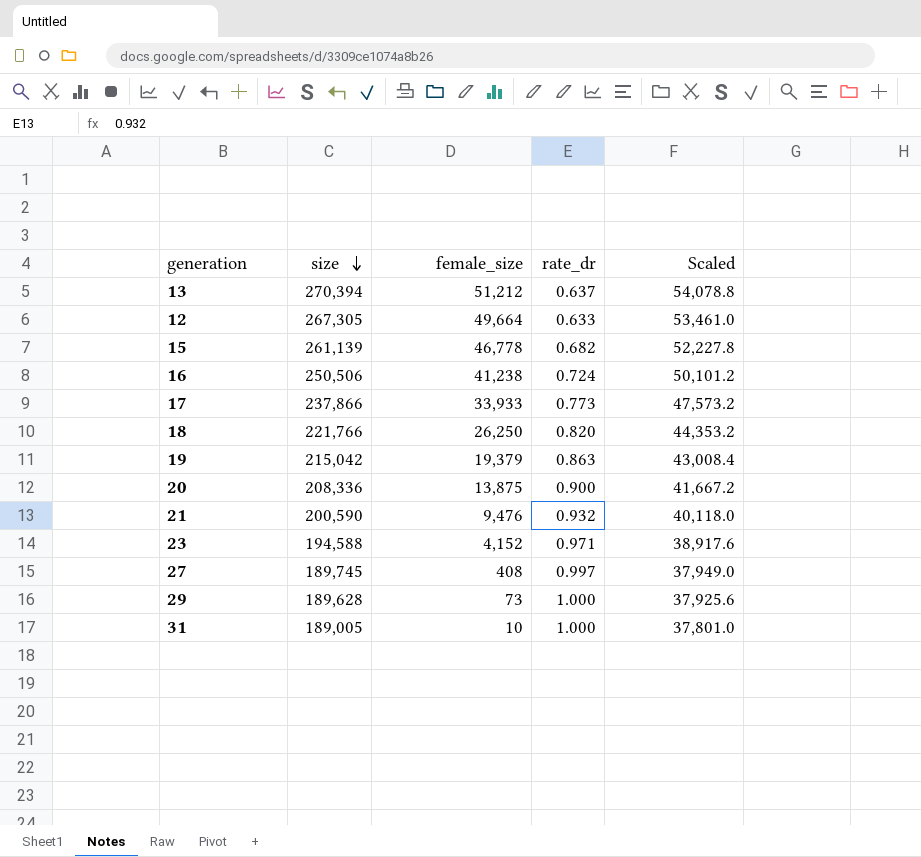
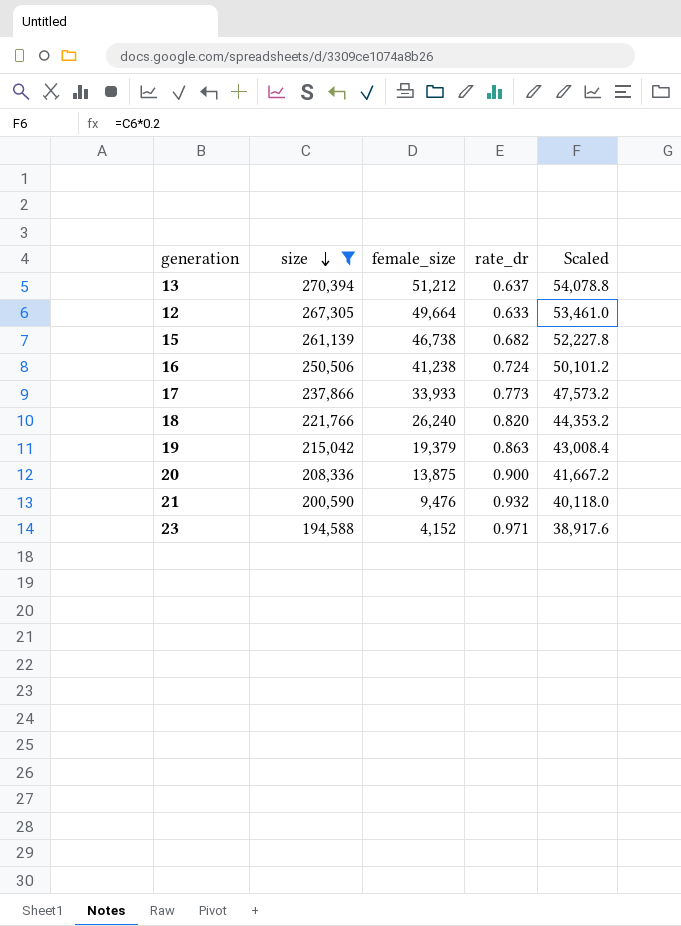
filter: none -> size >= 194,588
15 | female_size: 46,778 -> 46,738
18 | female_size: 26,250 -> 26,240

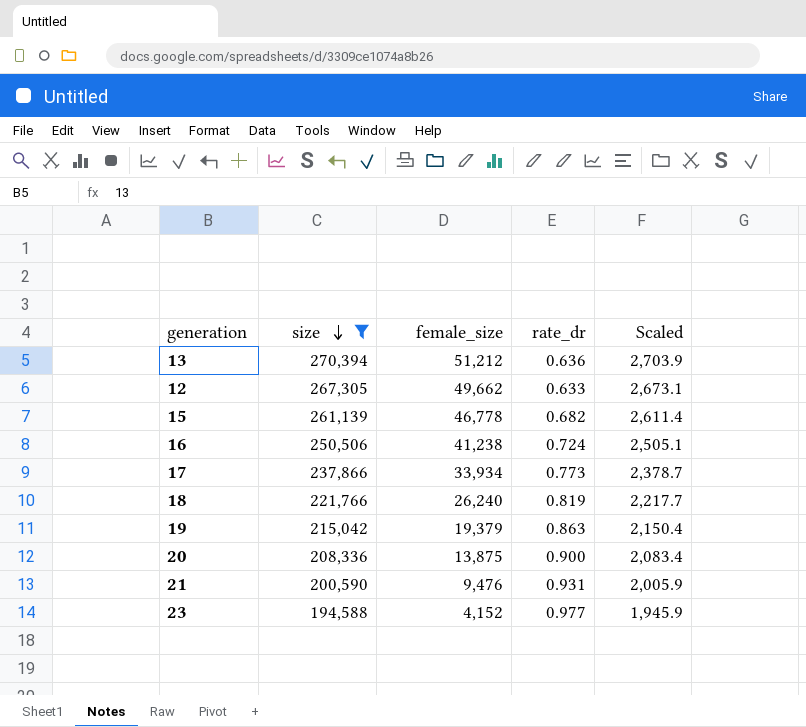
column Scaled | formula: [size] * 0.2 -> [size] * 0.01
13 | rate_dr: 0.637 -> 0.636
12 | female_size: 49,664 -> 49,662
15 | female_size: 46,738 -> 46,778
17 | female_size: 33,933 -> 33,934
18 | rate_dr: 0.820 -> 0.819
21 | rate_dr: 0.932 -> 0.931
23 | rate_dr: 0.971 -> 0.977

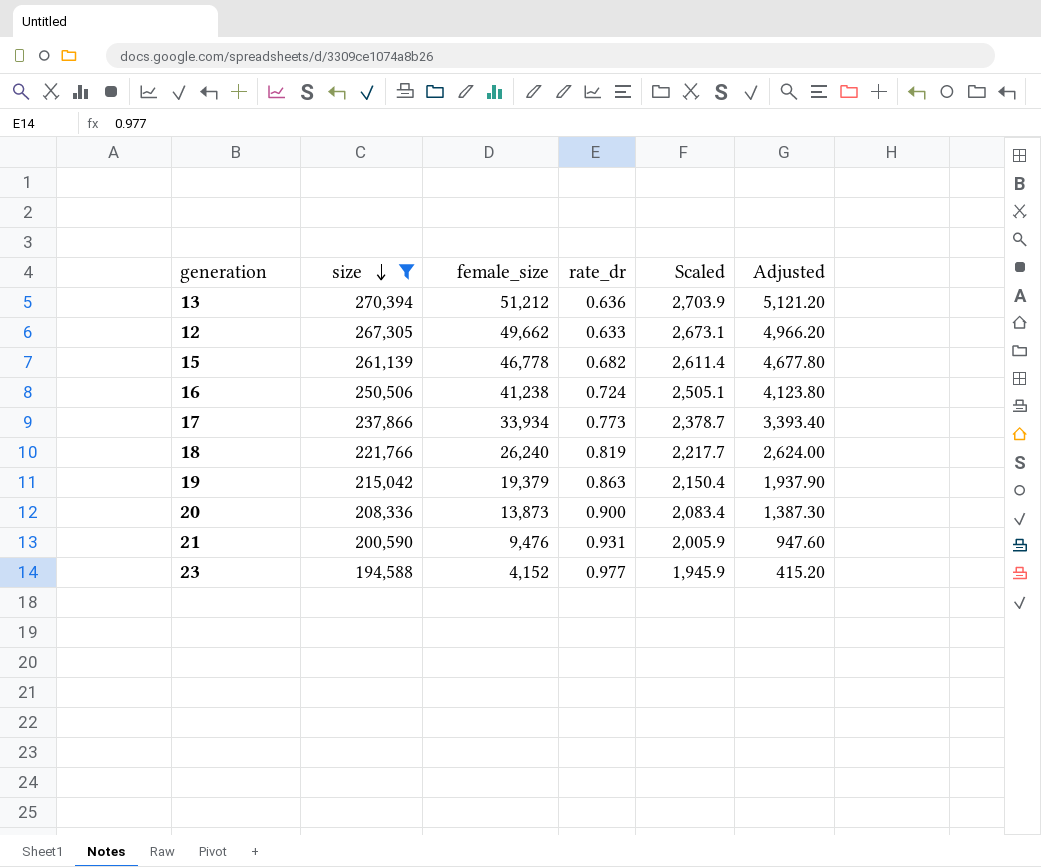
column Adjusted | formula: none -> [female_size] * 0.1
20 | female_size: 13,875 -> 13,873

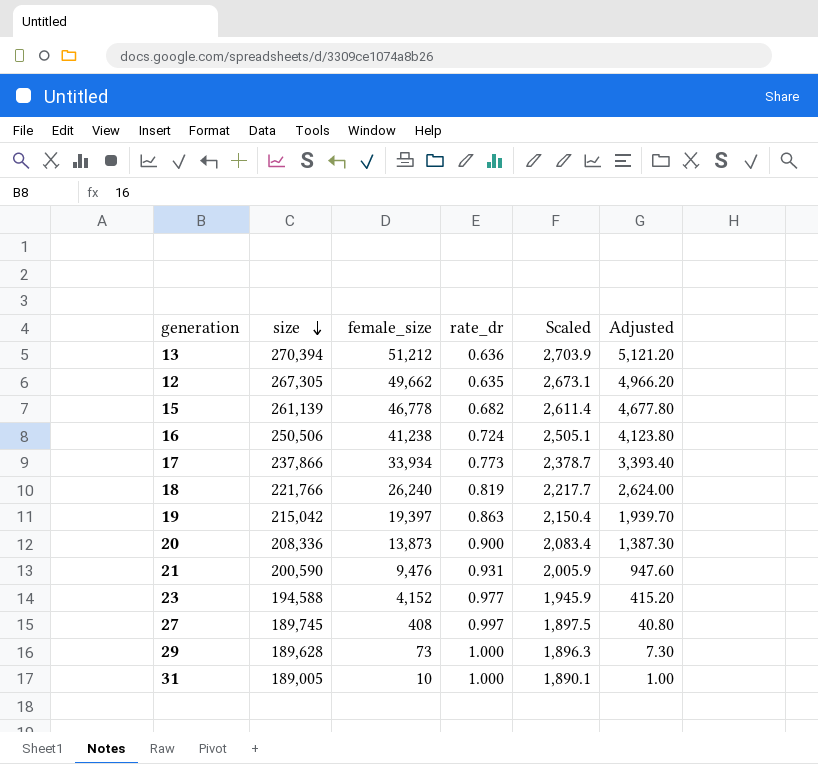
filter: size >= 194,588 -> none
12 | rate_dr: 0.633 -> 0.635
19 | female_size: 19,379 -> 19,397
19 | Adjusted: 1,937.90 -> 1,939.70

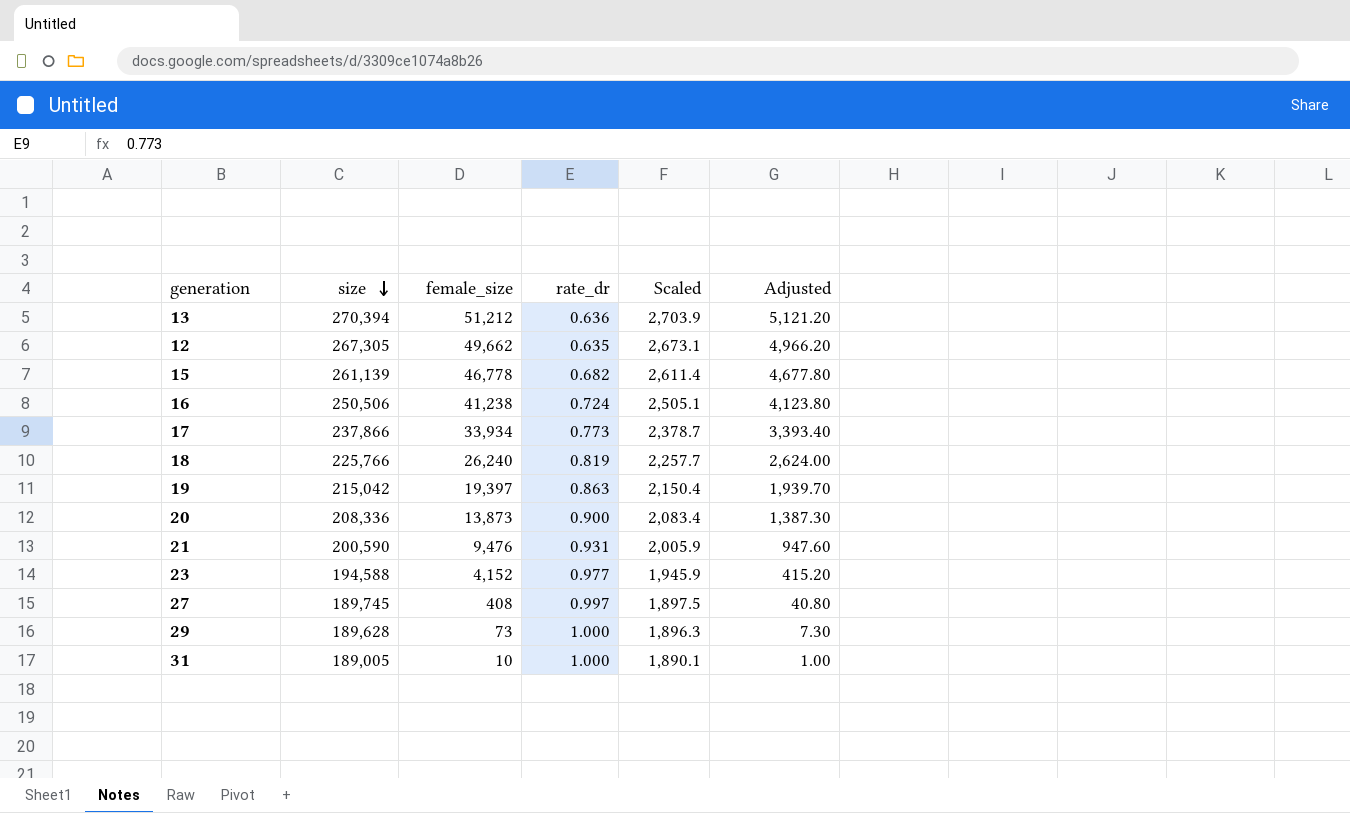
18 | size: 221,766 -> 225,766
18 | Scaled: 2,217.7 -> 2,257.7

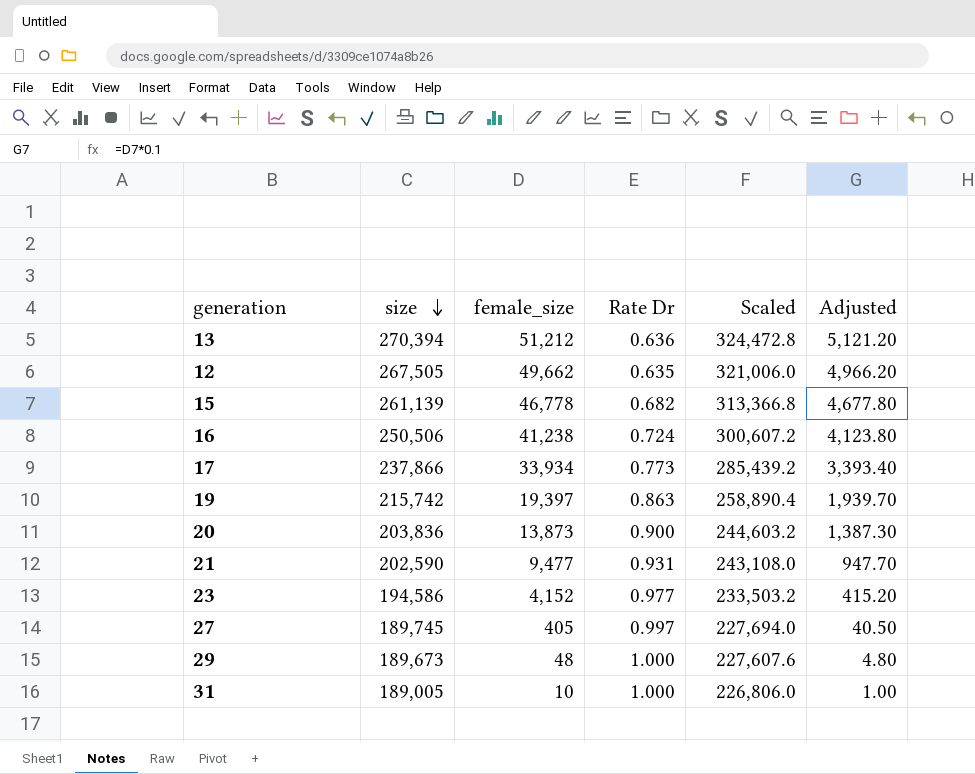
column name: rate_dr -> Rate Dr
column Scaled | formula: [size] * 0.01 -> [size] * 1.2
row 18: 225,766 | 26,240 | 0.819 | 2,257.7 | 2,624.00 -> none
12 | size: 267,305 -> 267,505
19 | size: 215,042 -> 215,742
20 | size: 208,336 -> 203,836
21 | size: 200,590 -> 202,590
21 | female_size: 9,476 -> 9,477
21 | Adjusted: 947.60 -> 947.70
23 | size: 194,588 -> 194,586
27 | female_size: 408 -> 405
27 | Adjusted: 40.80 -> 40.50
29 | size: 189,628 -> 189,673
29 | female_size: 73 -> 48
29 | Adjusted: 7.30 -> 4.80

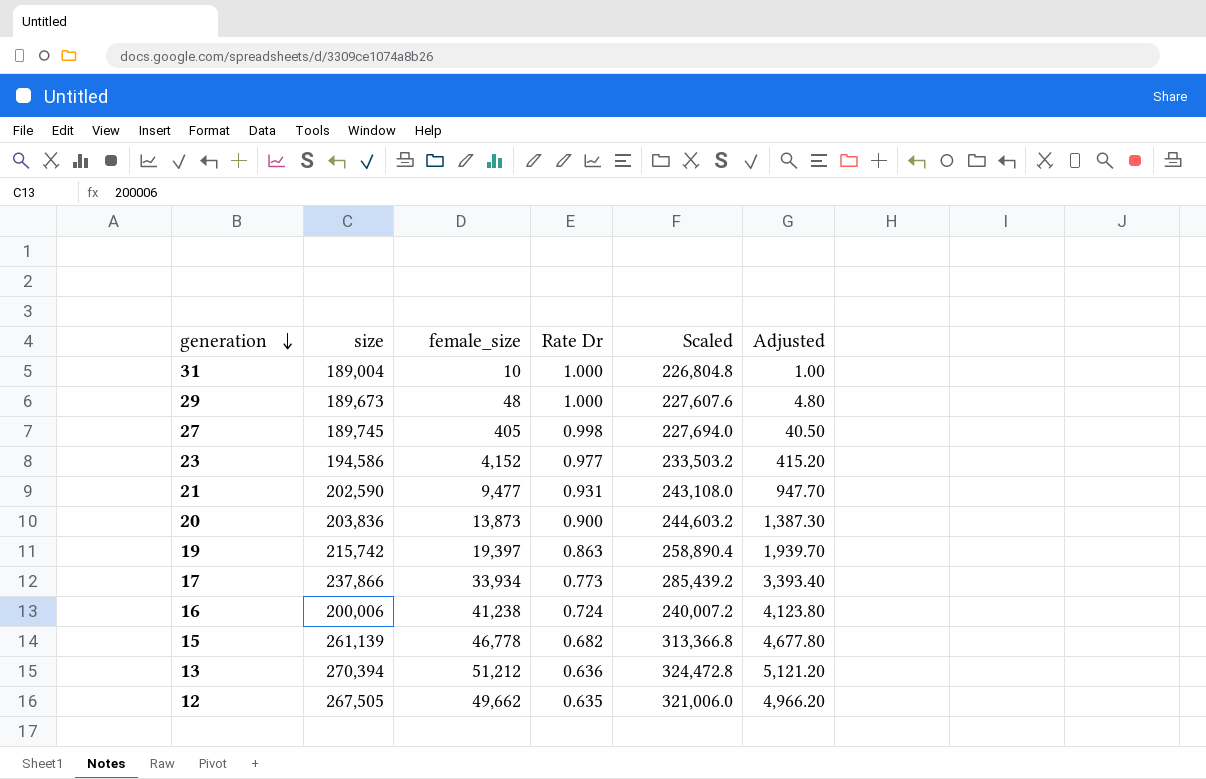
row order: size descending -> generation descending
31 | size: 189,005 -> 189,004
31 | Scaled: 226,806.0 -> 226,804.8
27 | Rate Dr: 0.997 -> 0.998
16 | size: 250,506 -> 200,006
16 | Scaled: 300,607.2 -> 240,007.2

